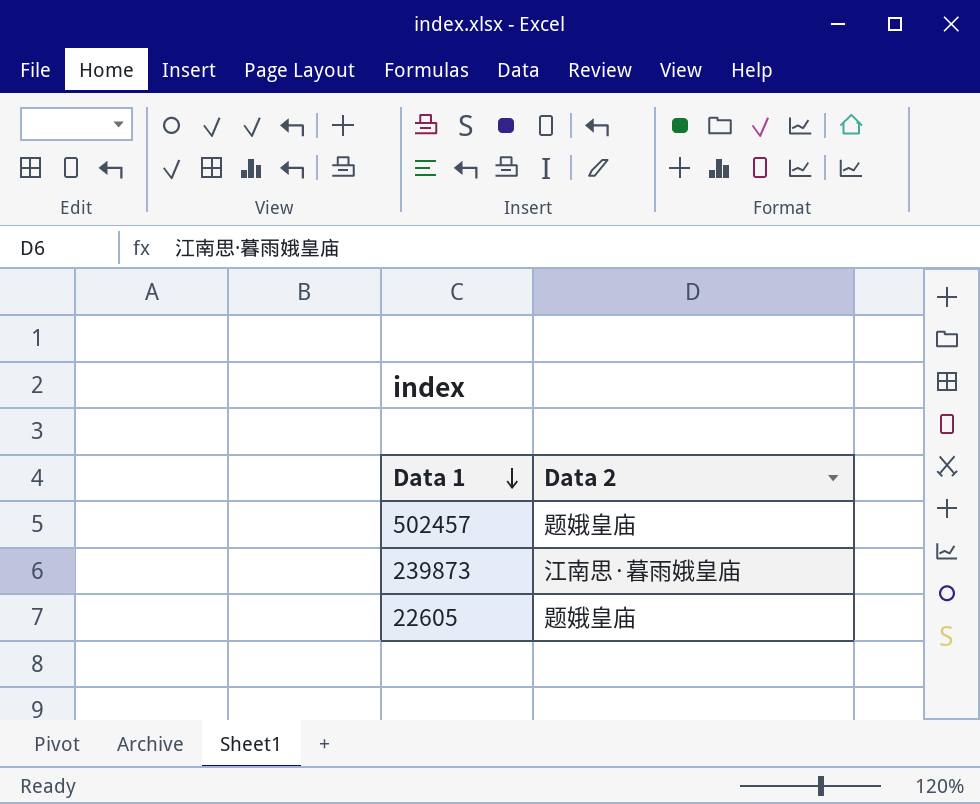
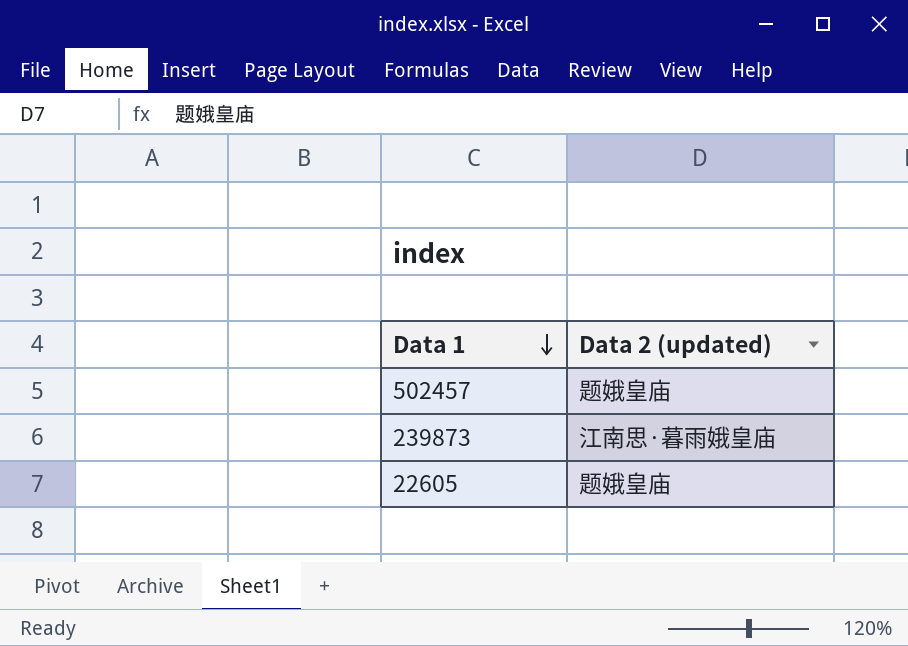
column name: Data 2 -> Data 2 (updated)

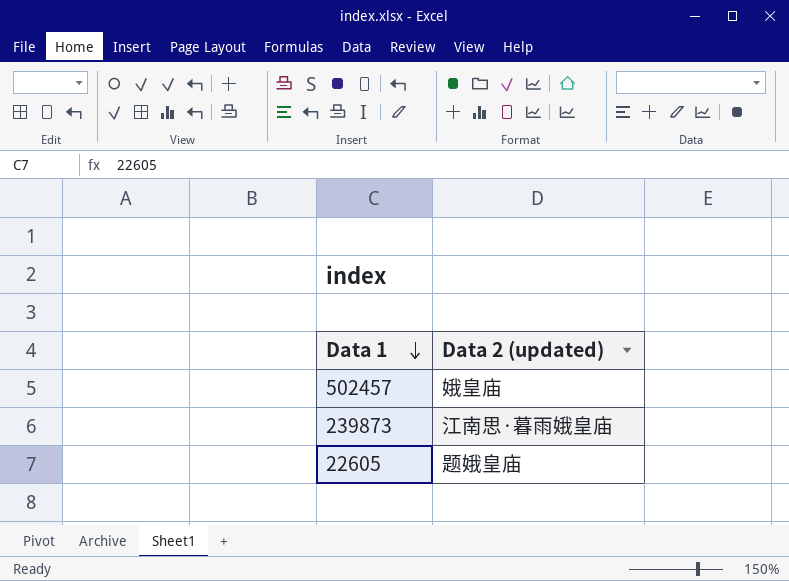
502457 | Data 2 (updated): 题娥皇庙 -> 娥皇庙

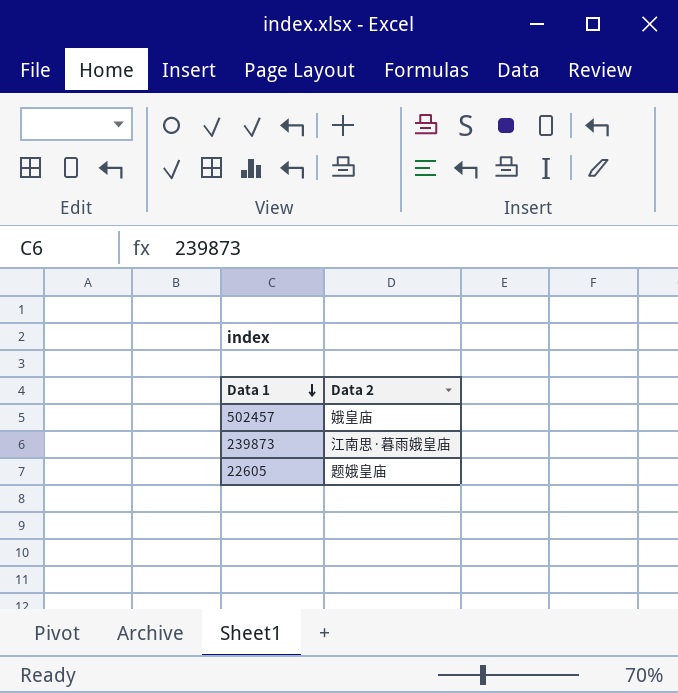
column name: Data 2 (updated) -> Data 2

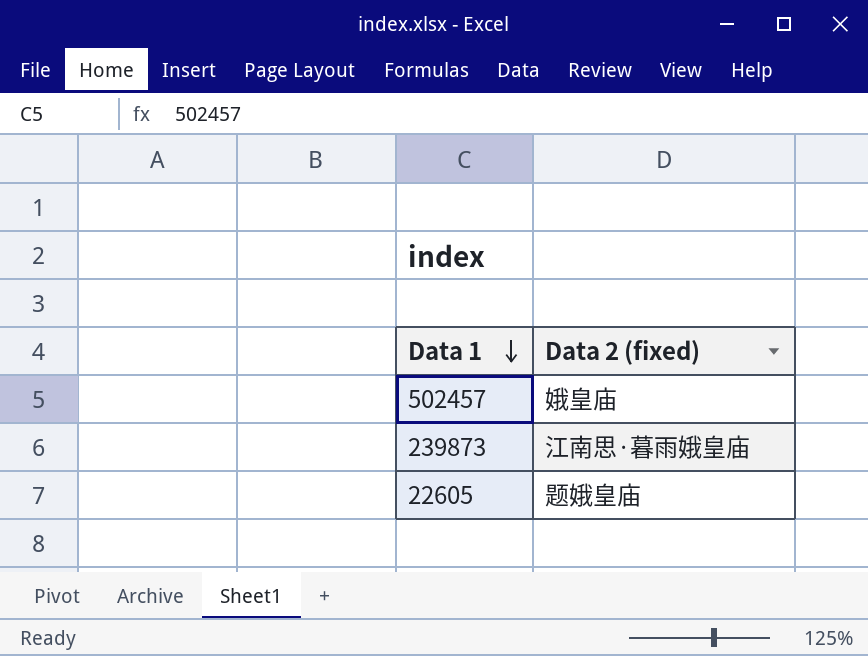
column name: Data 2 -> Data 2 (fixed)

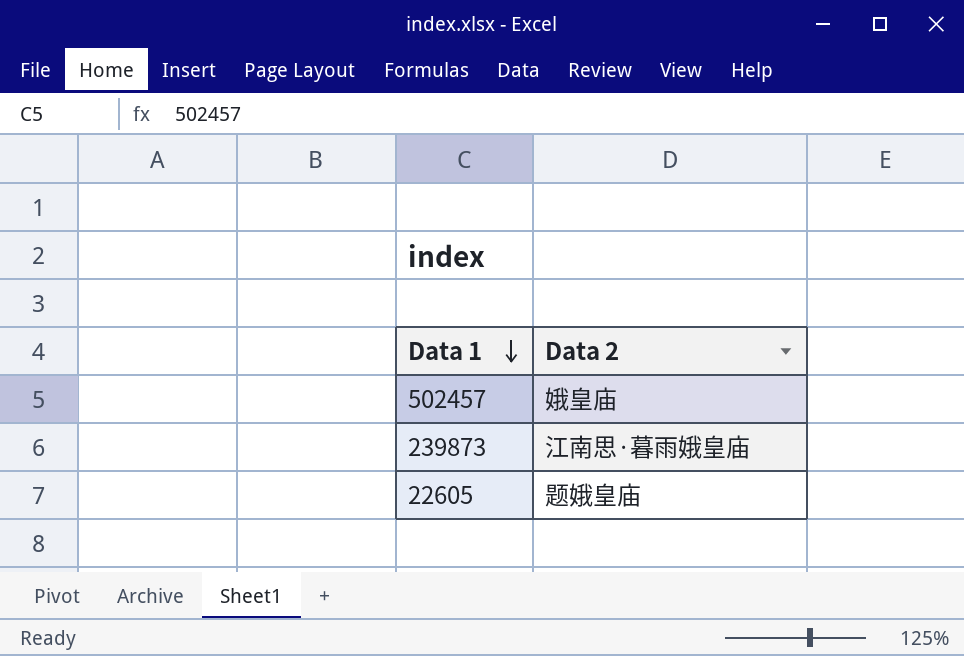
column name: Data 2 (fixed) -> Data 2

